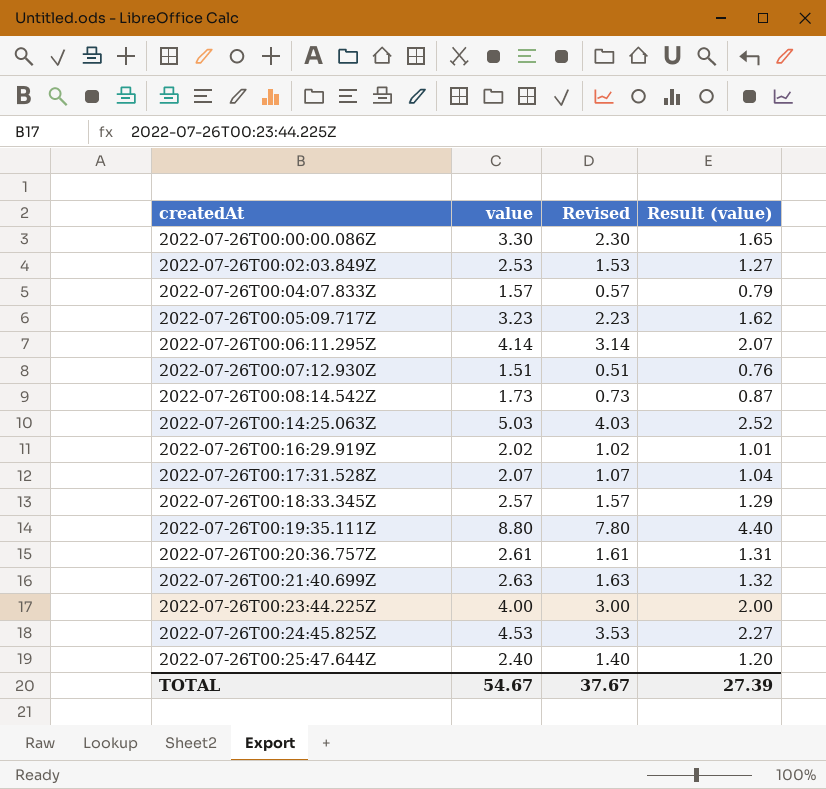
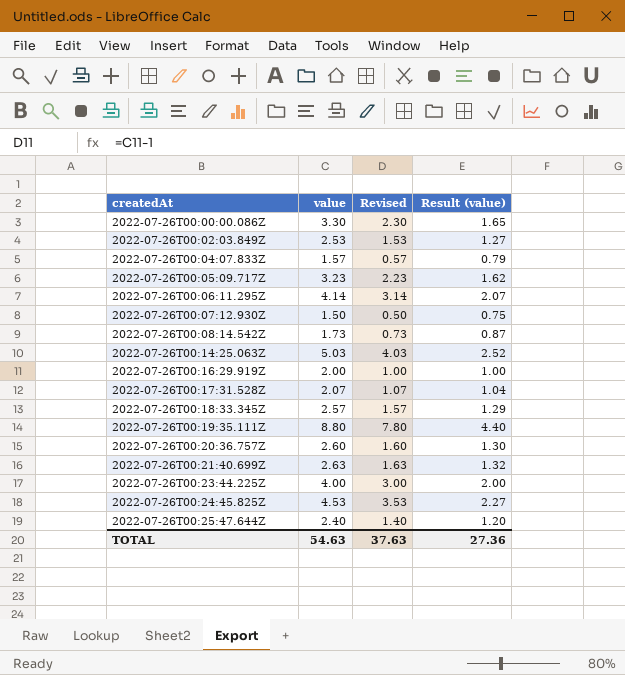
2022-07-26T00:07:12.930Z | value: 1.51 -> 1.50
2022-07-26T00:07:12.930Z | Revised: 0.51 -> 0.50
2022-07-26T00:07:12.930Z | Result (value): 0.76 -> 0.75
2022-07-26T00:16:29.919Z | value: 2.02 -> 2.00
2022-07-26T00:16:29.919Z | Revised: 1.02 -> 1.00
2022-07-26T00:16:29.919Z | Result (value): 1.01 -> 1.00
2022-07-26T00:20:36.757Z | value: 2.61 -> 2.60
2022-07-26T00:20:36.757Z | Revised: 1.61 -> 1.60
2022-07-26T00:20:36.757Z | Result (value): 1.31 -> 1.30
TOTAL | value: 54.67 -> 54.63
TOTAL | Revised: 37.67 -> 37.63
TOTAL | Result (value): 27.39 -> 27.36

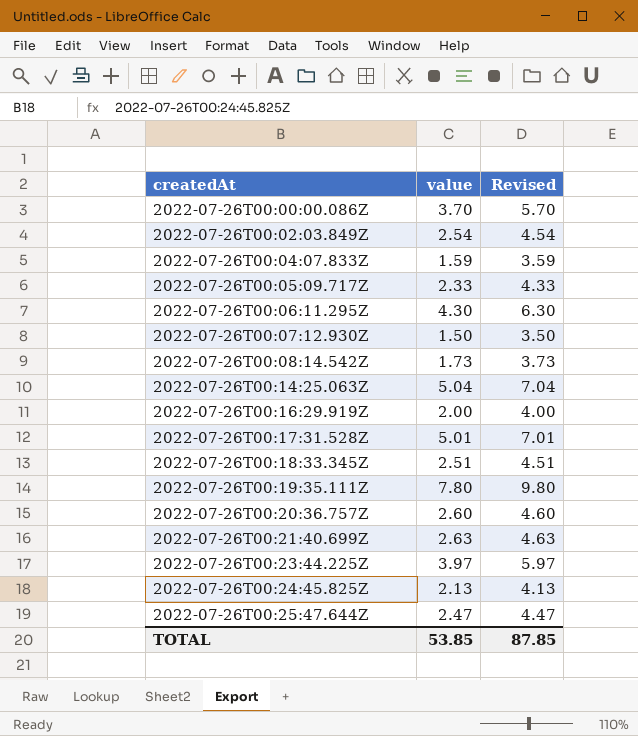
column Result (value) | formula: [value] * 0.5 -> none
column Revised | formula: [value] - 1 -> [value] + 2
2022-07-26T00:00:00.086Z | value: 3.30 -> 3.70
2022-07-26T00:02:03.849Z | value: 2.53 -> 2.54
2022-07-26T00:04:07.833Z | value: 1.57 -> 1.59
2022-07-26T00:05:09.717Z | value: 3.23 -> 2.33
2022-07-26T00:06:11.295Z | value: 4.14 -> 4.30
2022-07-26T00:14:25.063Z | value: 5.03 -> 5.04
2022-07-26T00:17:31.528Z | value: 2.07 -> 5.01
2022-07-26T00:18:33.345Z | value: 2.57 -> 2.51
2022-07-26T00:19:35.111Z | value: 8.80 -> 7.80
2022-07-26T00:23:44.225Z | value: 4.00 -> 3.97
2022-07-26T00:24:45.825Z | value: 4.53 -> 2.13
2022-07-26T00:25:47.644Z | value: 2.40 -> 2.47
TOTAL | value: 54.63 -> 53.85
TOTAL | Revised: 37.63 -> 87.85

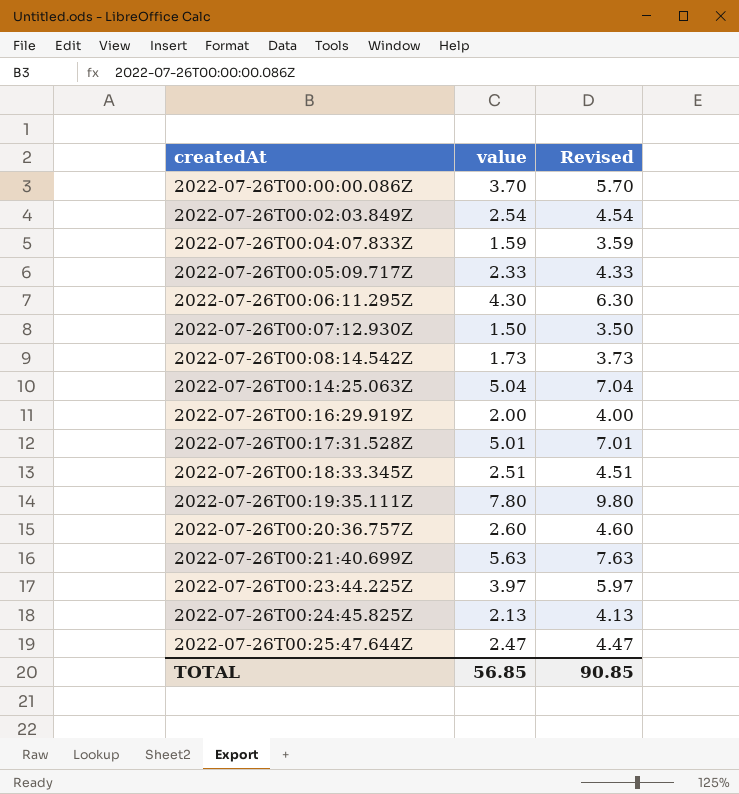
2022-07-26T00:21:40.699Z | value: 2.63 -> 5.63
2022-07-26T00:21:40.699Z | Revised: 4.63 -> 7.63
TOTAL | value: 53.85 -> 56.85
TOTAL | Revised: 87.85 -> 90.85

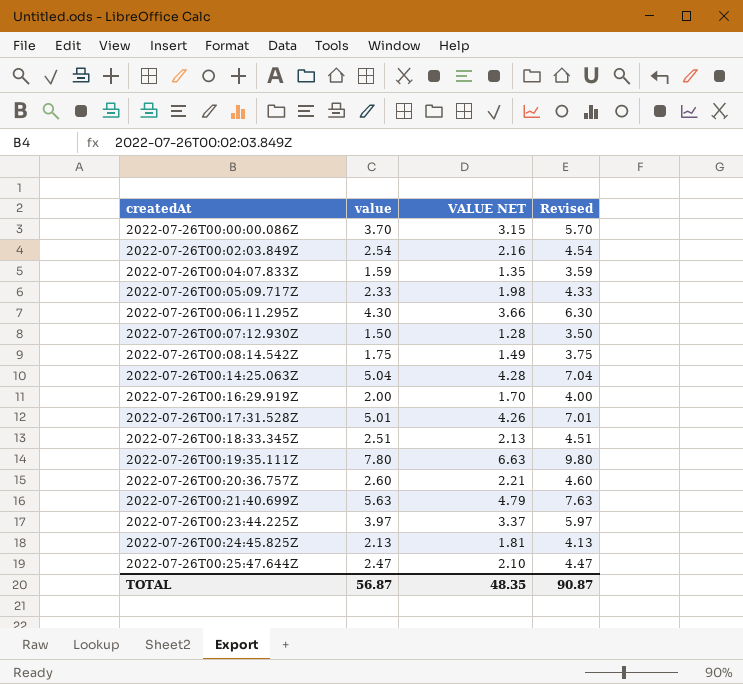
column VALUE NET | formula: none -> [value] * 0.85
2022-07-26T00:08:14.542Z | value: 1.73 -> 1.75
2022-07-26T00:08:14.542Z | Revised: 3.73 -> 3.75
TOTAL | value: 56.85 -> 56.87
TOTAL | Revised: 90.85 -> 90.87

